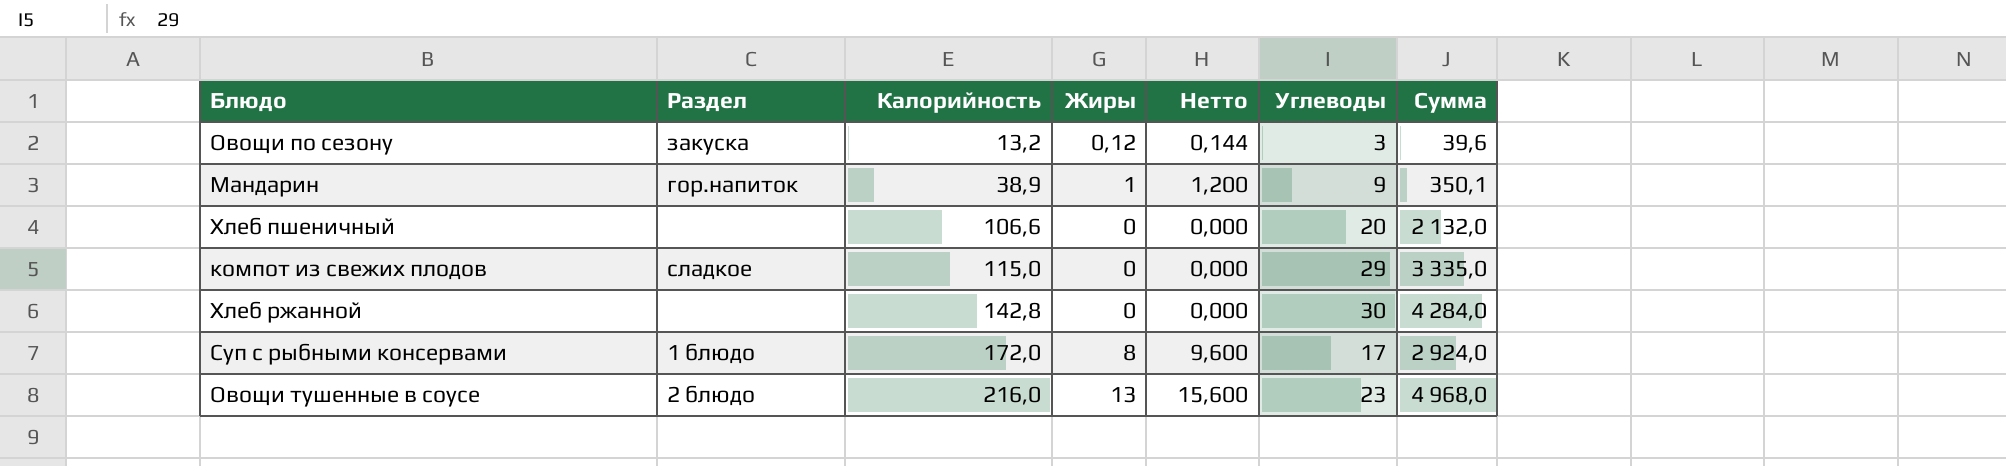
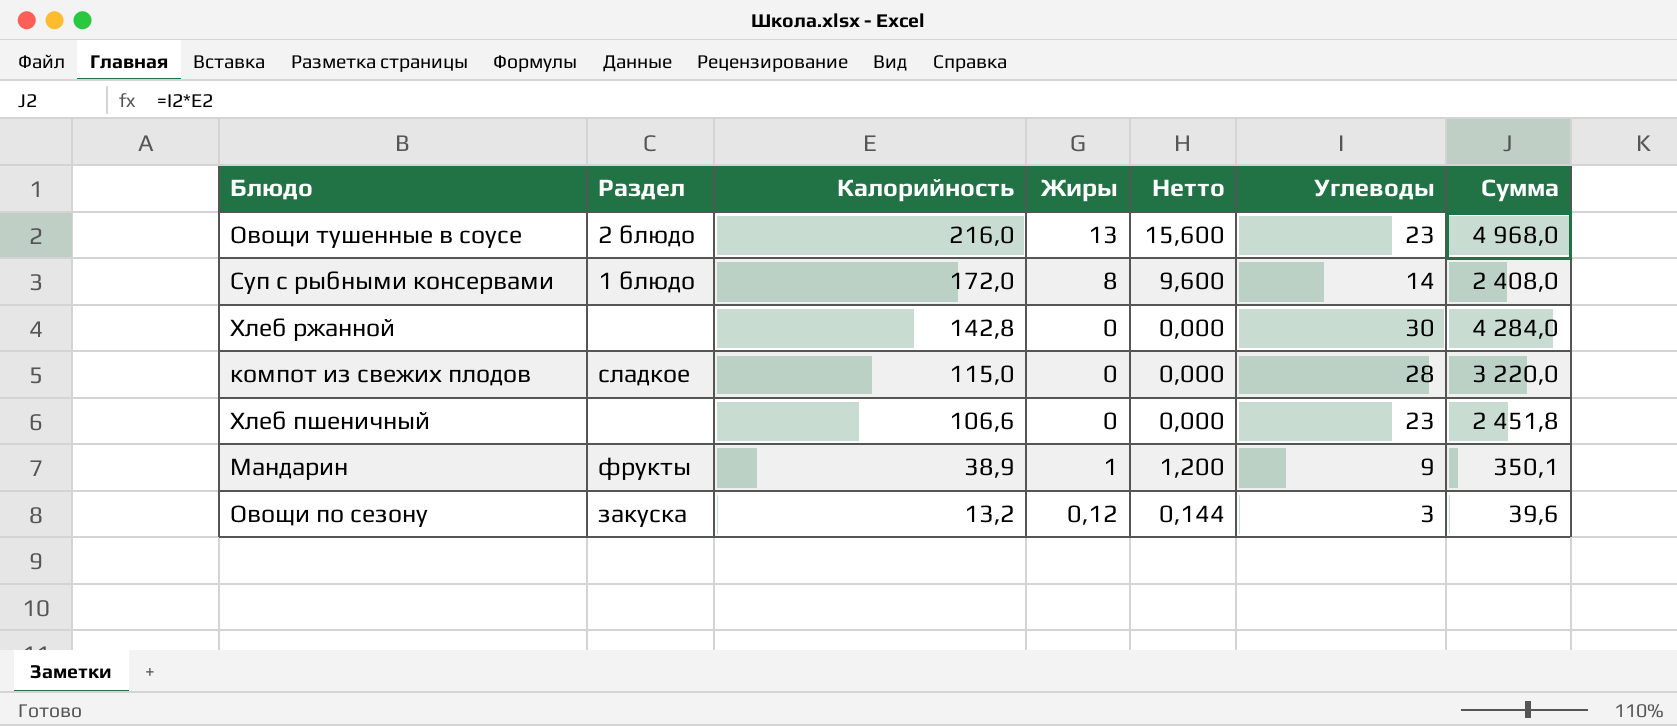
row order: Калорийность ascending -> Калорийность descending
Суп с рыбными консервами | Углеводы: 17 -> 14
Суп с рыбными консервами | Сумма: 2 924,0 -> 2 408,0
компот из свежих плодов | Углеводы: 29 -> 28
компот из свежих плодов | Сумма: 3 335,0 -> 3 220,0
Хлеб пшеничный | Углеводы: 20 -> 23
Хлеб пшеничный | Сумма: 2 132,0 -> 2 451,8
Мандарин | Раздел: гор.напиток -> фрукты

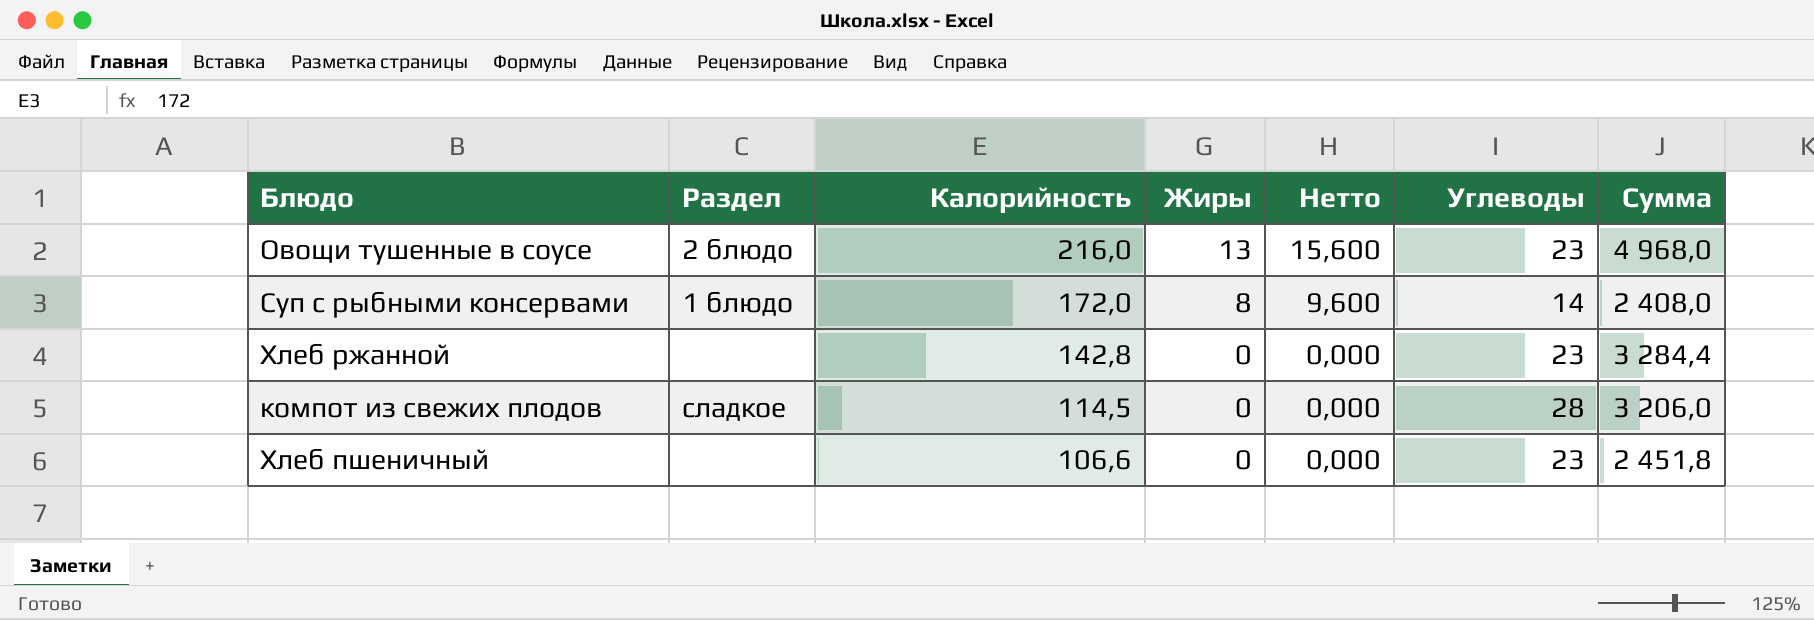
row Мандарин: фрукты | 38,9 | 1 | 1,200 | 9 | 350,1 -> none
row Овощи по сезону: закуска | 13,2 | 0,12 | 0,144 | 3 | 39,6 -> none
Хлеб ржанной | Углеводы: 30 -> 23
Хлеб ржанной | Сумма: 4 284,0 -> 3 284,4
компот из свежих плодов | Калорийность: 115,0 -> 114,5
компот из свежих плодов | Сумма: 3 220,0 -> 3 206,0

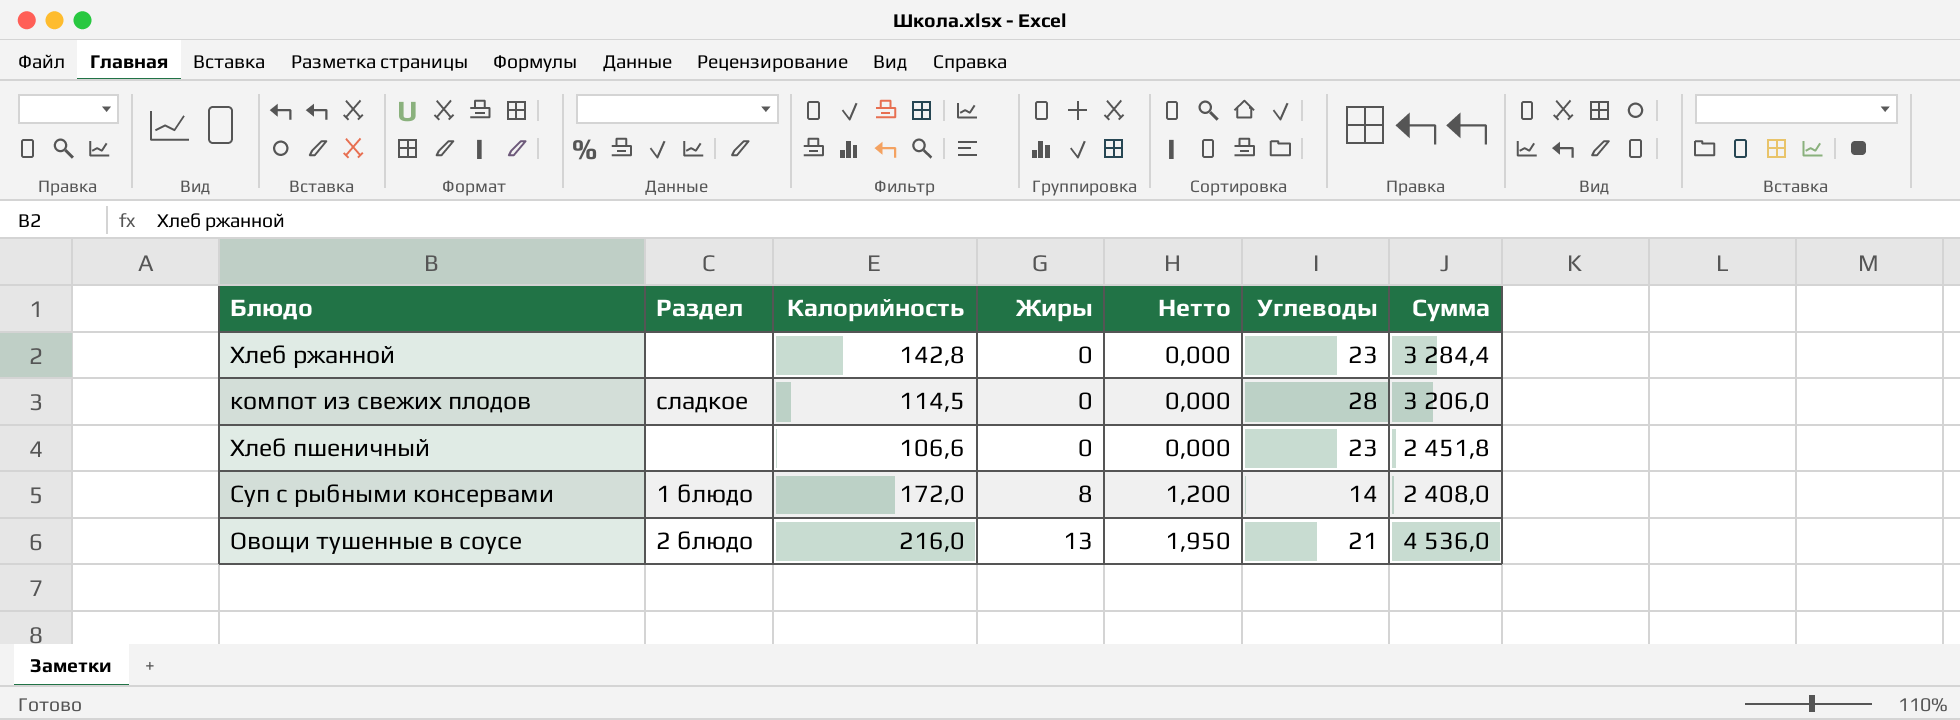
row order: Калорийность descending -> Жиры ascending
column Нетто | formula: [Жиры] * 1,2 -> [Жиры] * 0,15
Овощи тушенные в соусе | Углеводы: 23 -> 21
Овощи тушенные в соусе | Сумма: 4 968,0 -> 4 536,0

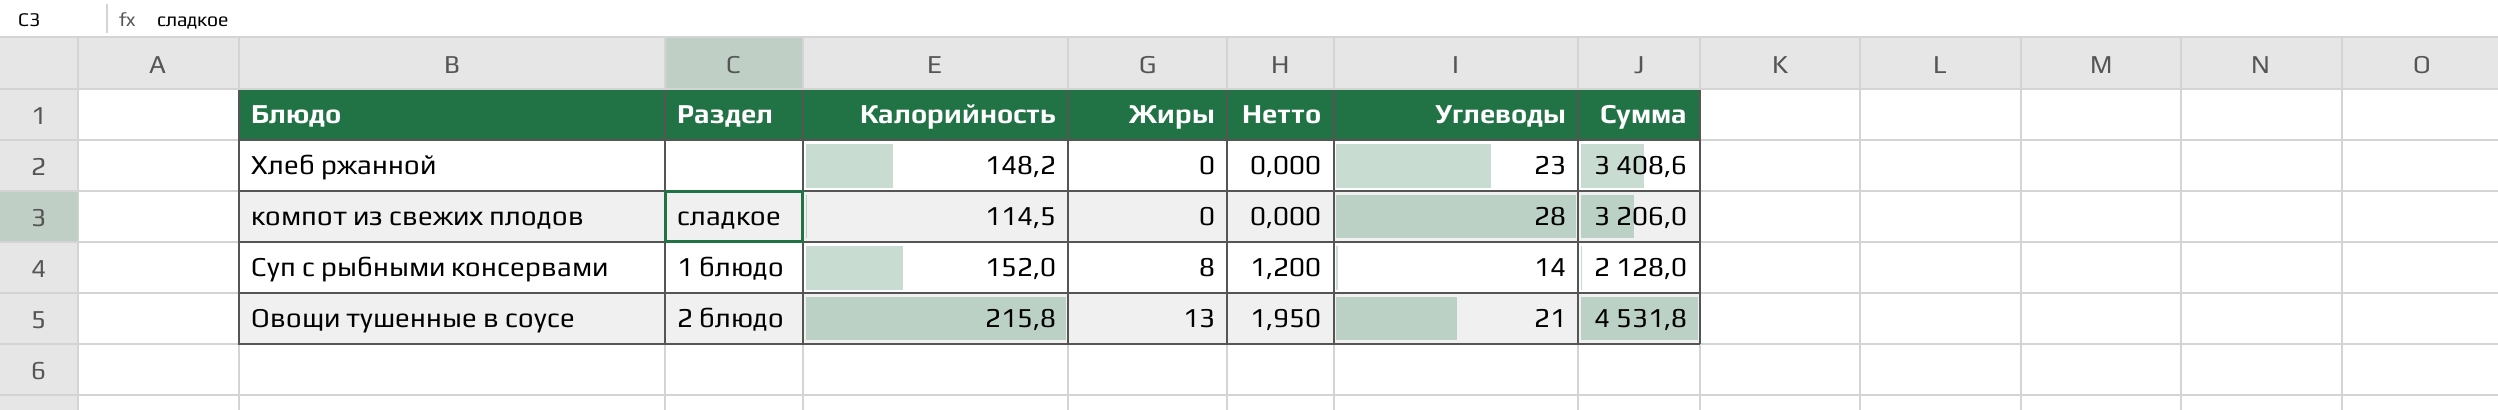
row Хлеб пшеничный: none | 106,6 | 0 | 0,000 | 23 | 2 451,8 -> none
Хлеб ржанной | Калорийность: 142,8 -> 148,2
Хлеб ржанной | Сумма: 3 284,4 -> 3 408,6
Суп с рыбными консервами | Калорийность: 172,0 -> 152,0
Суп с рыбными консервами | Сумма: 2 408,0 -> 2 128,0
Овощи тушенные в соусе | Калорийность: 216,0 -> 215,8
Овощи тушенные в соусе | Сумма: 4 536,0 -> 4 531,8

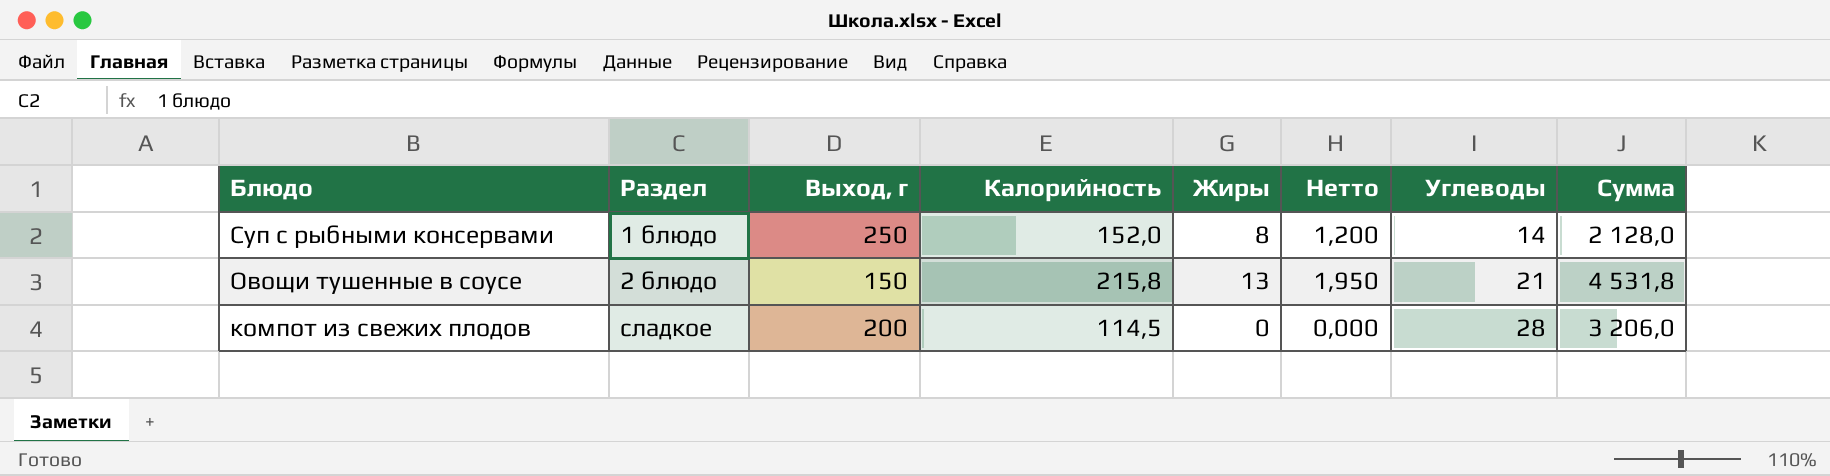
row order: Жиры ascending -> Блюдо descending
column Выход, г | position: none -> 3
row Хлеб ржанной: none | 148,2 | 0 | 0,000 | 23 | 3 408,6 -> none

